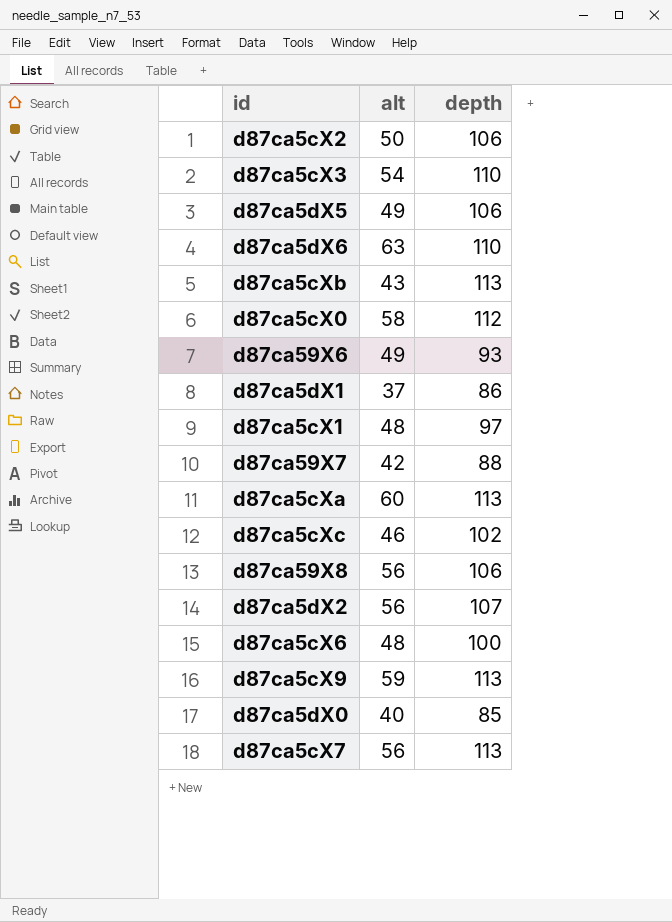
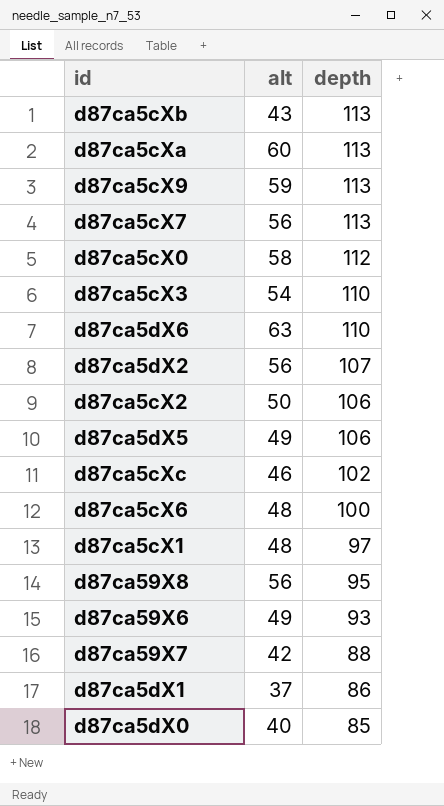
row order: none -> depth descending
d87ca59X8 | depth: 106 -> 95

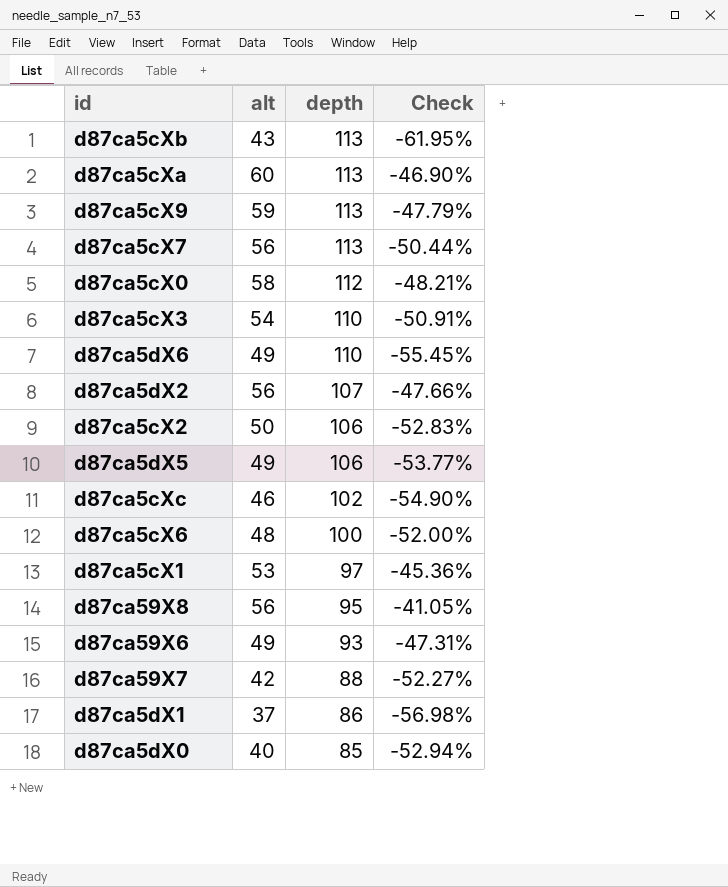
column Check | formula: none -> ([alt] - [depth]) / [depth]
d87ca5dX6 | alt: 63 -> 49
d87ca5cX1 | alt: 48 -> 53

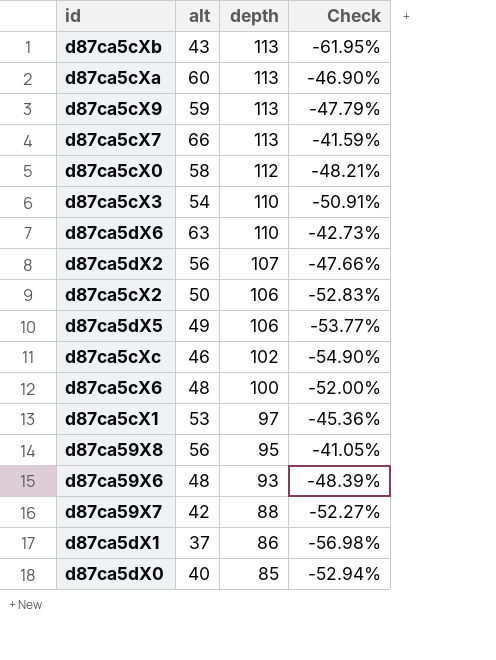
d87ca5cX7 | alt: 56 -> 66
d87ca5cX7 | Check: -50.44% -> -41.59%
d87ca5dX6 | alt: 49 -> 63
d87ca5dX6 | Check: -55.45% -> -42.73%
d87ca59X6 | alt: 49 -> 48
d87ca59X6 | Check: -47.31% -> -48.39%

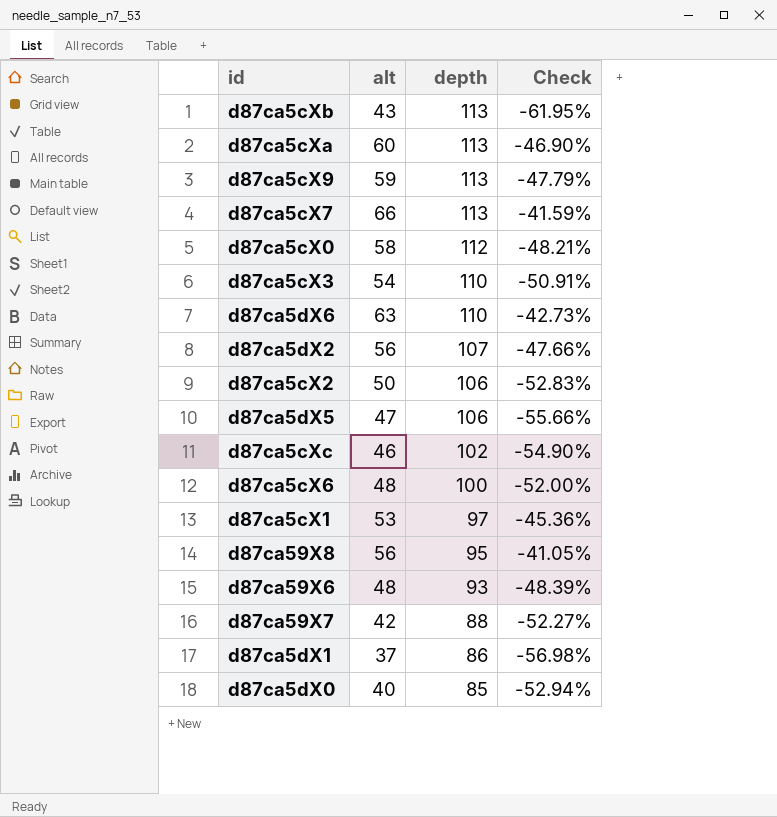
d87ca5dX5 | alt: 49 -> 47
d87ca5dX5 | Check: -53.77% -> -55.66%

